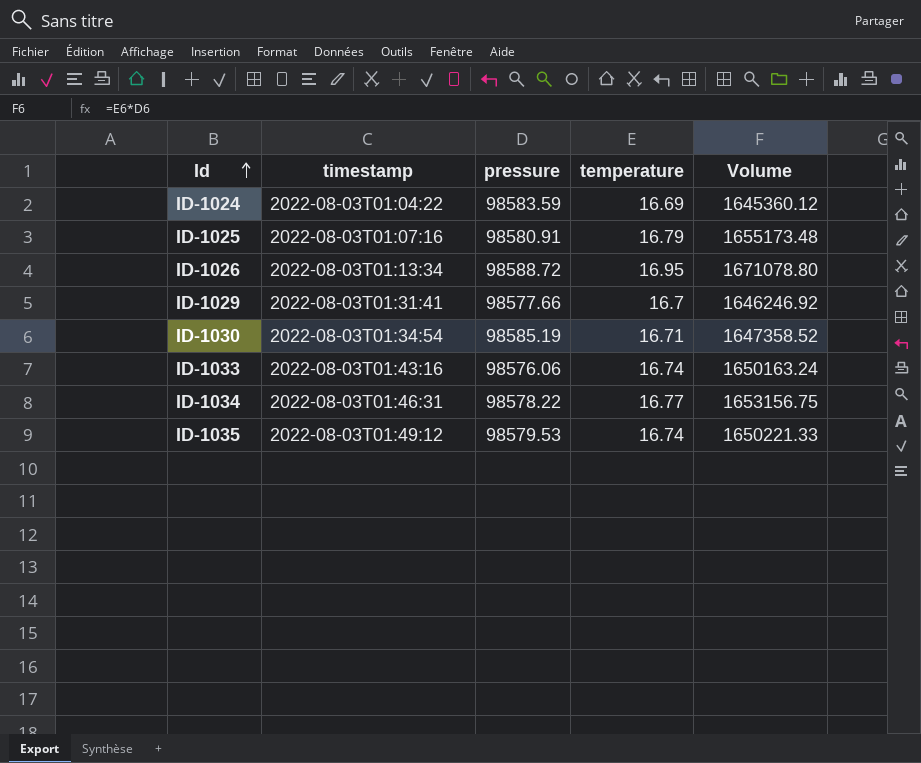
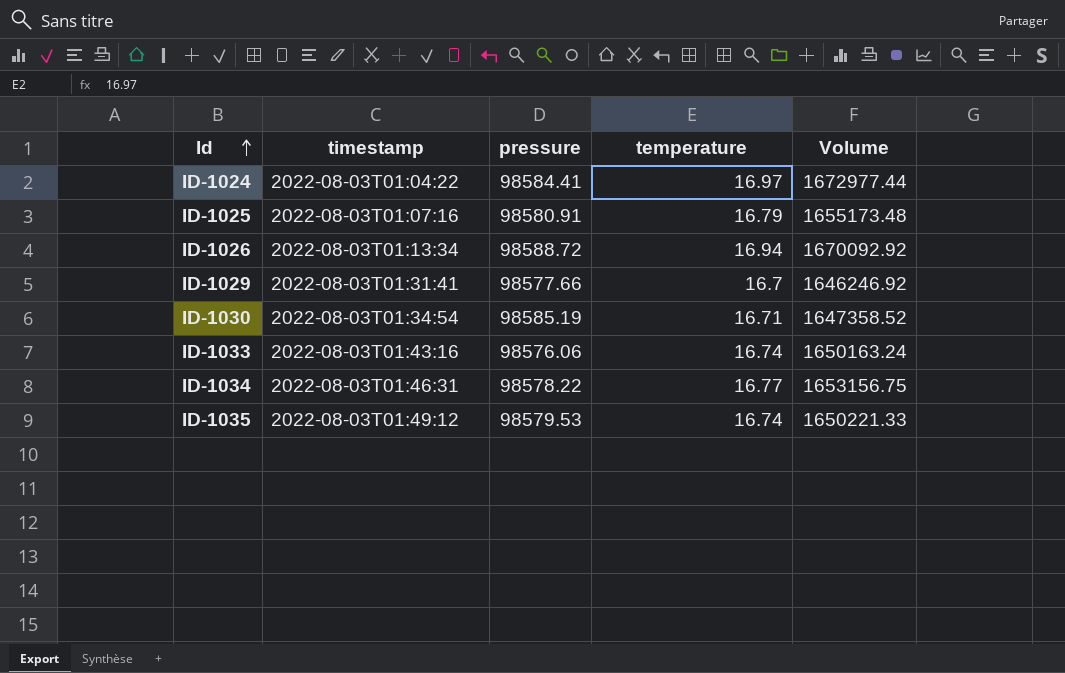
ID-1024 | pressure: 98583.59 -> 98584.41
ID-1024 | temperature: 16.69 -> 16.97
ID-1024 | Volume: 1645360.12 -> 1672977.44
ID-1026 | temperature: 16.95 -> 16.94
ID-1026 | Volume: 1671078.80 -> 1670092.92

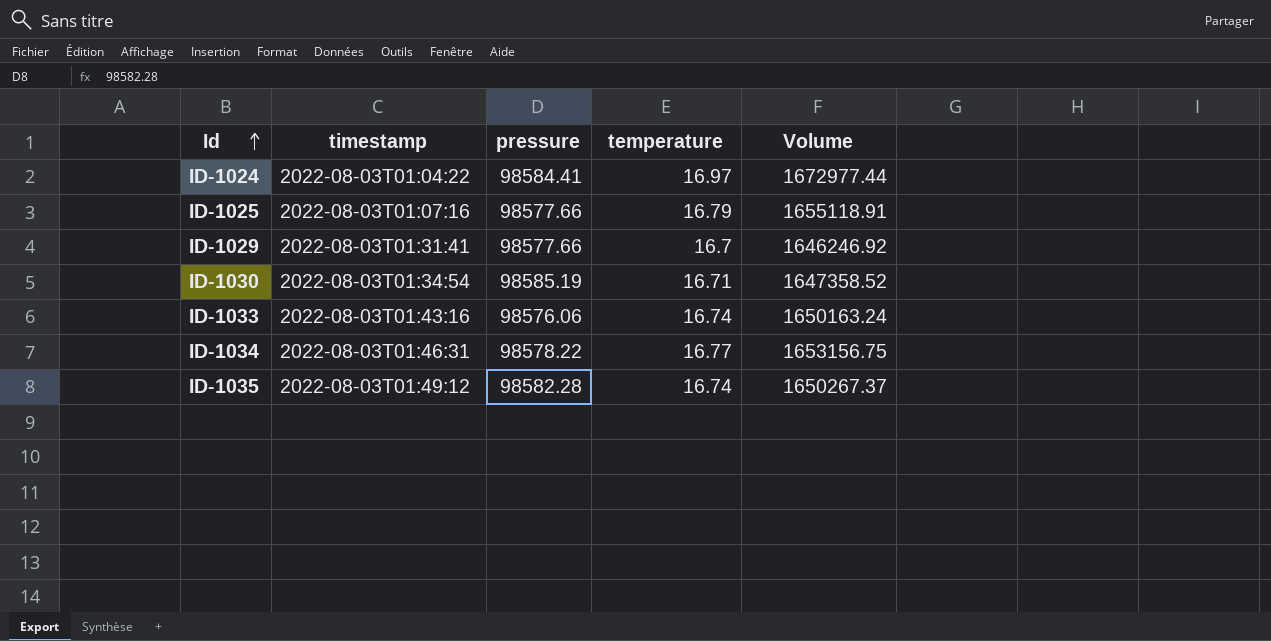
row ID-1026: 2022-08-03T01:13:34 | 98588.72 | 16.94 | 1670092.92 -> none
ID-1025 | pressure: 98580.91 -> 98577.66
ID-1025 | Volume: 1655173.48 -> 1655118.91
ID-1035 | pressure: 98579.53 -> 98582.28
ID-1035 | Volume: 1650221.33 -> 1650267.37

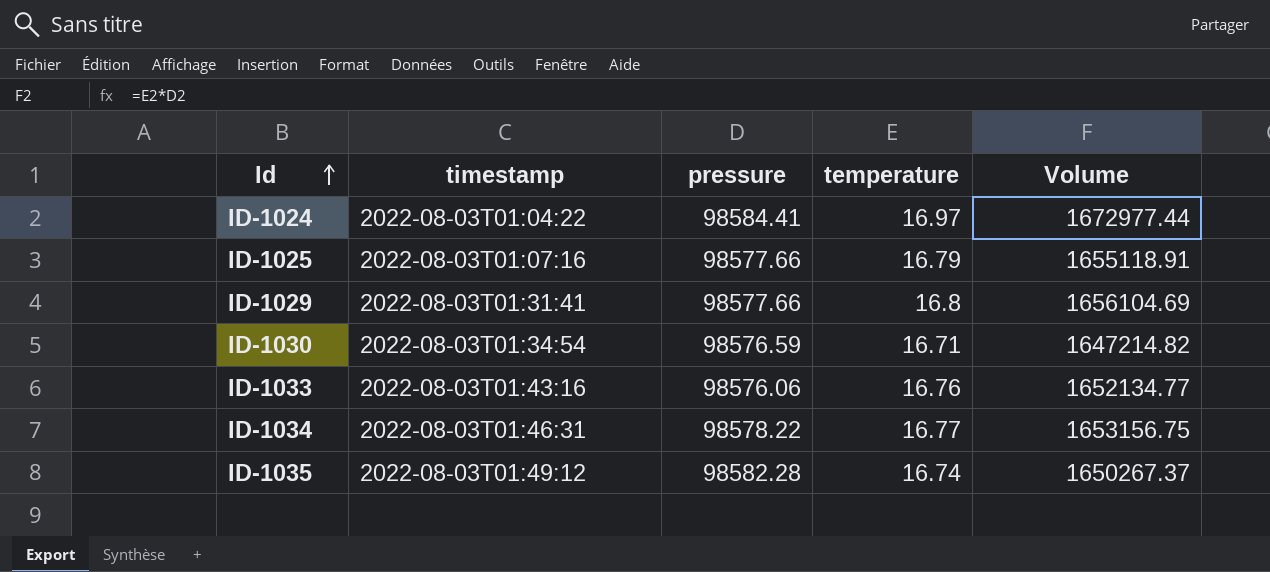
ID-1029 | temperature: 16.7 -> 16.8
ID-1029 | Volume: 1646246.92 -> 1656104.69
ID-1030 | pressure: 98585.19 -> 98576.59
ID-1030 | Volume: 1647358.52 -> 1647214.82
ID-1033 | temperature: 16.74 -> 16.76
ID-1033 | Volume: 1650163.24 -> 1652134.77

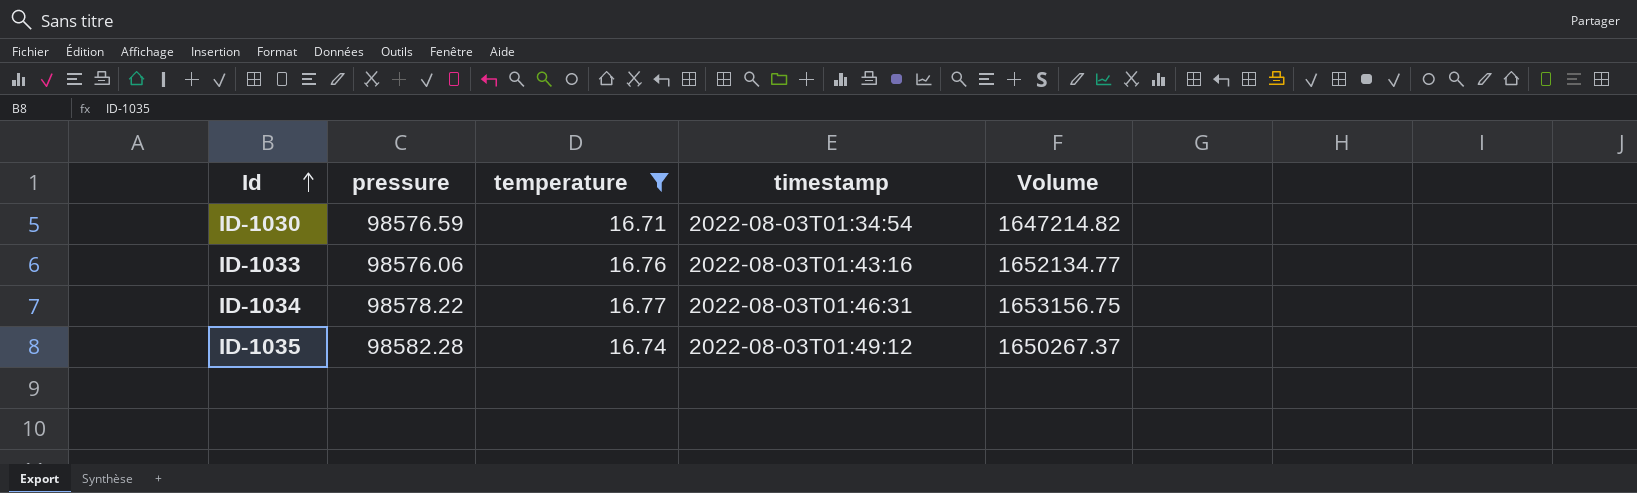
filter: none -> temperature <= 16.77
column timestamp | position: 2 -> 4

